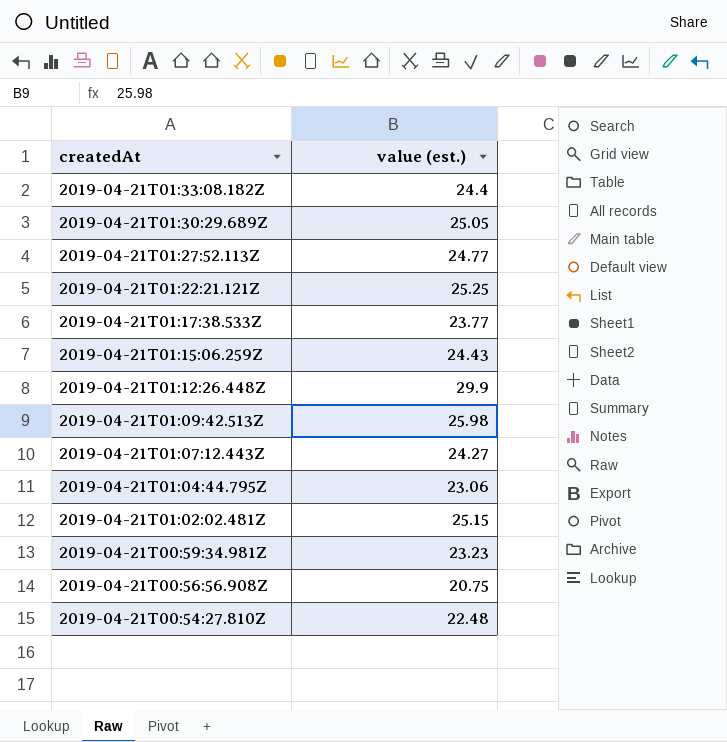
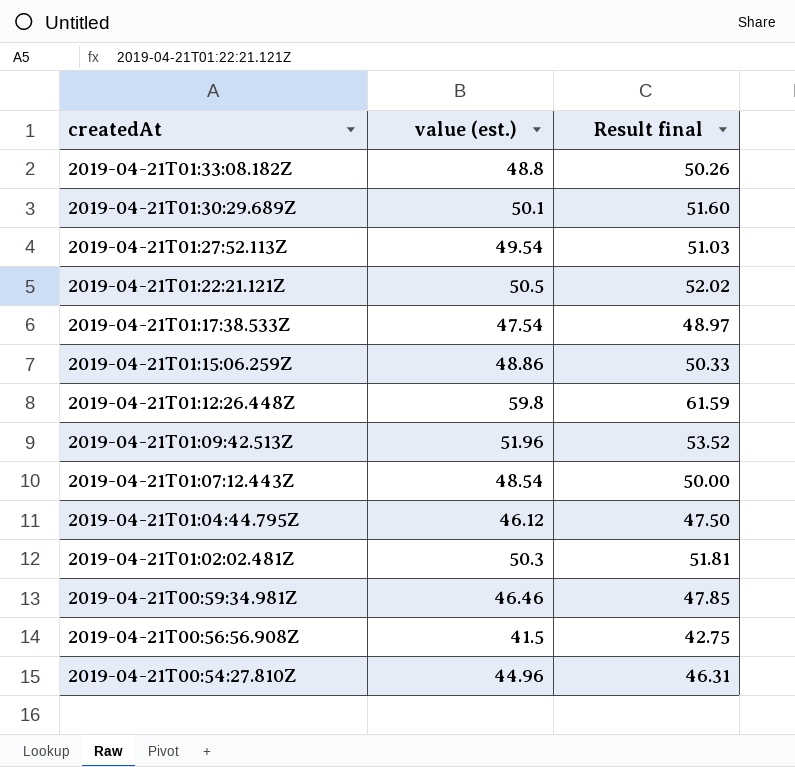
column Result final | formula: none -> [value (est.)] * 1.03
2019-04-21T01:33:08.182Z | value (est.): 24.4 -> 48.8
2019-04-21T01:30:29.689Z | value (est.): 25.05 -> 50.1
2019-04-21T01:27:52.113Z | value (est.): 24.77 -> 49.54
2019-04-21T01:22:21.121Z | value (est.): 25.25 -> 50.5
2019-04-21T01:17:38.533Z | value (est.): 23.77 -> 47.54
2019-04-21T01:15:06.259Z | value (est.): 24.43 -> 48.86
2019-04-21T01:12:26.448Z | value (est.): 29.9 -> 59.8
2019-04-21T01:09:42.513Z | value (est.): 25.98 -> 51.96
2019-04-21T01:07:12.443Z | value (est.): 24.27 -> 48.54
2019-04-21T01:04:44.795Z | value (est.): 23.06 -> 46.12
2019-04-21T01:02:02.481Z | value (est.): 25.15 -> 50.3
2019-04-21T00:59:34.981Z | value (est.): 23.23 -> 46.46
2019-04-21T00:56:56.908Z | value (est.): 20.75 -> 41.5
2019-04-21T00:54:27.810Z | value (est.): 22.48 -> 44.96

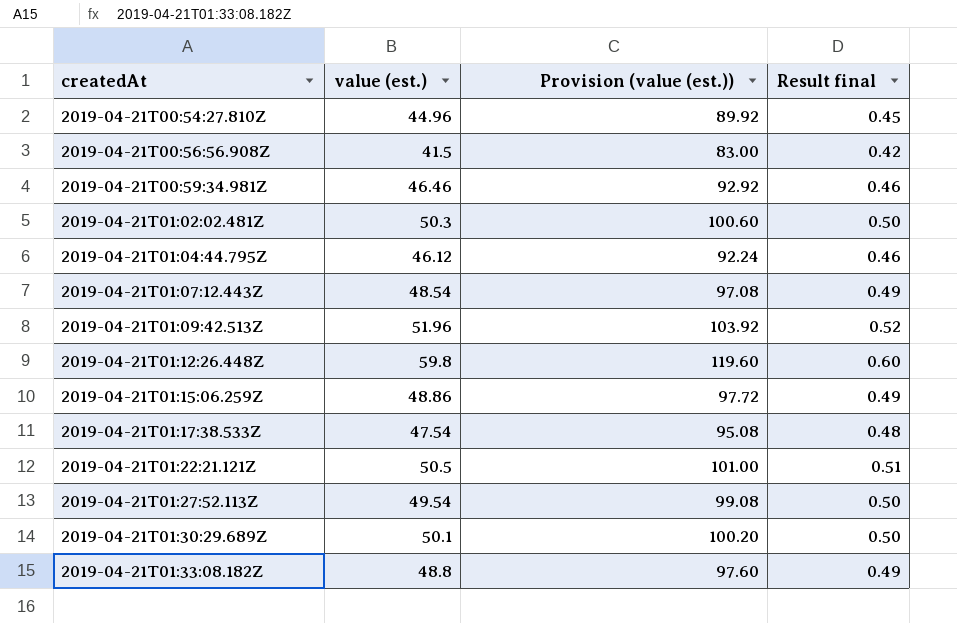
row order: createdAt descending -> createdAt ascending
column Provision (value (est.)) | formula: none -> [value (est.)] * 2
column Result final | formula: [value (est.)] * 1.03 -> [value (est.)] * 0.01

